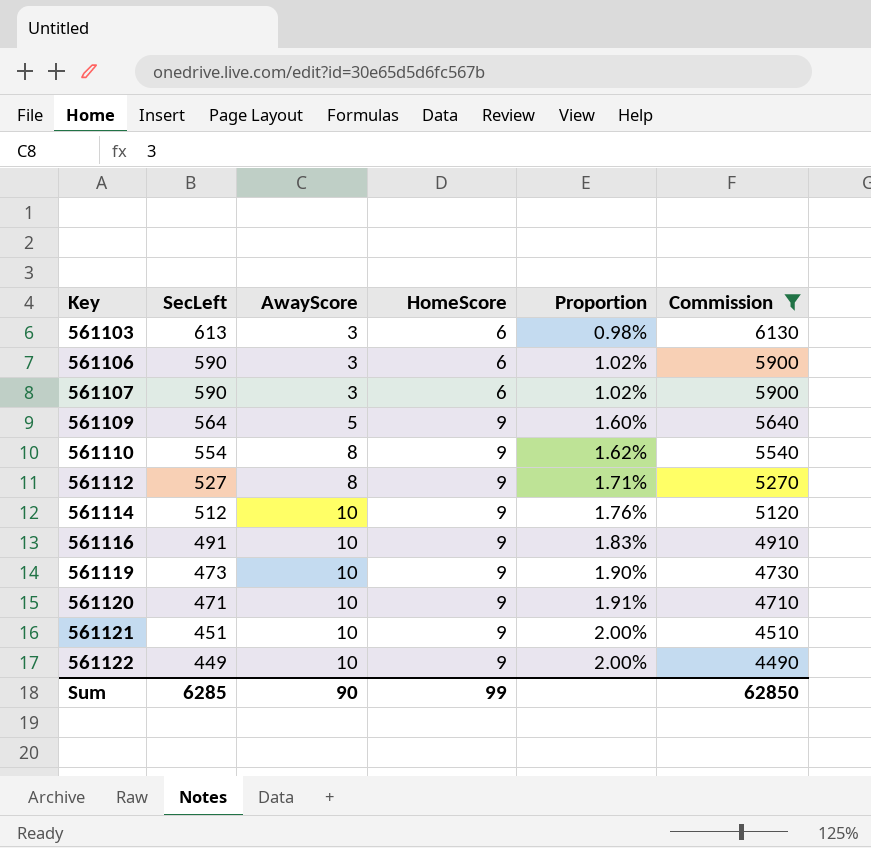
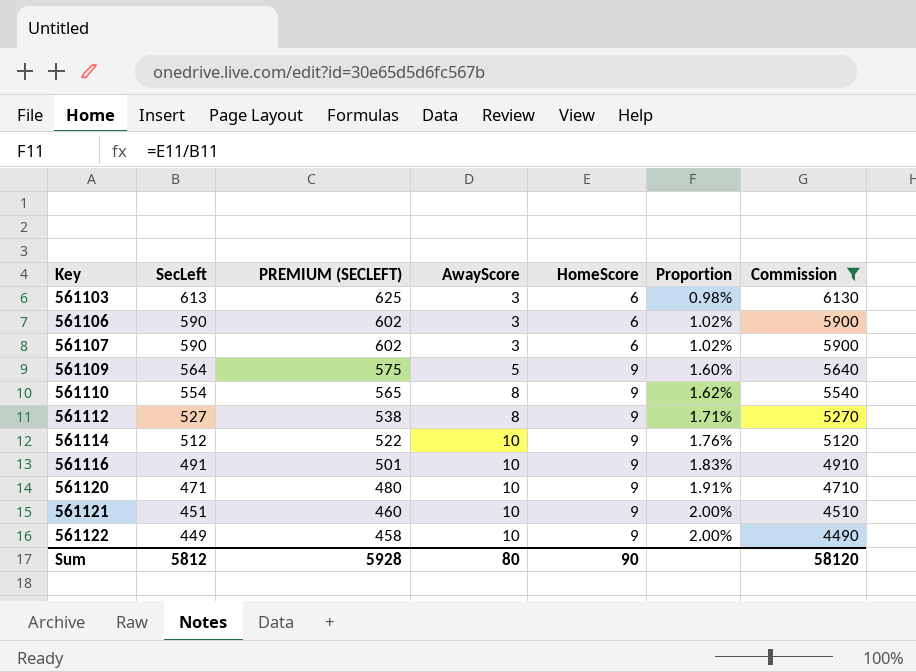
column PREMIUM (SECLEFT) | formula: none -> [SecLeft] * 1.02
row 561119: 473 | 10 | 9 | 1.90% | 4730 -> none
Sum | SecLeft: 6285 -> 5812
Sum | AwayScore: 90 -> 80
Sum | HomeScore: 99 -> 90
Sum | Commission: 62850 -> 58120

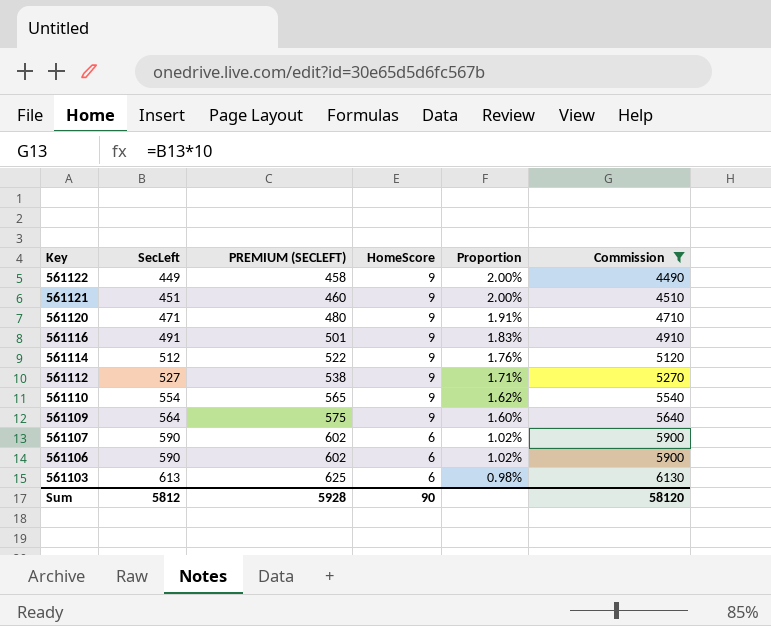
row order: Key ascending -> Key descending
column AwayScore | position: 4 -> none

